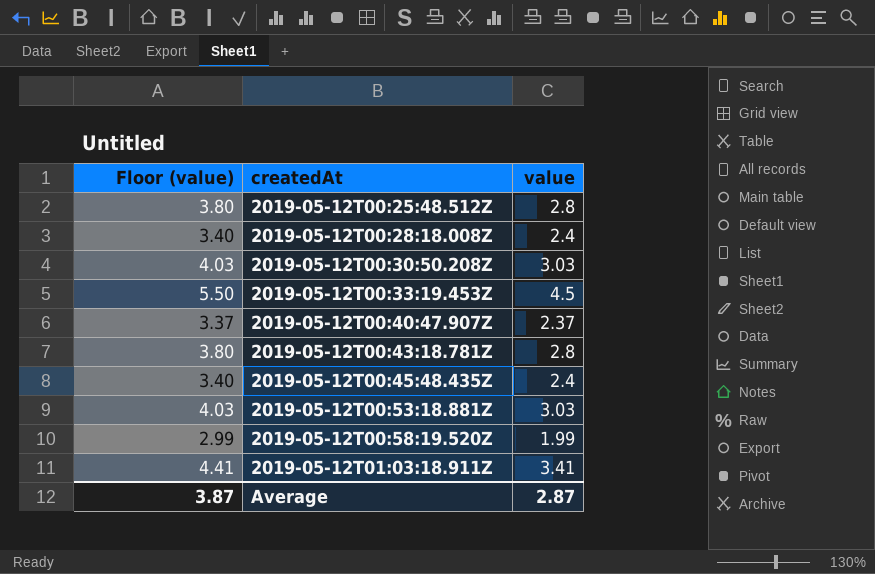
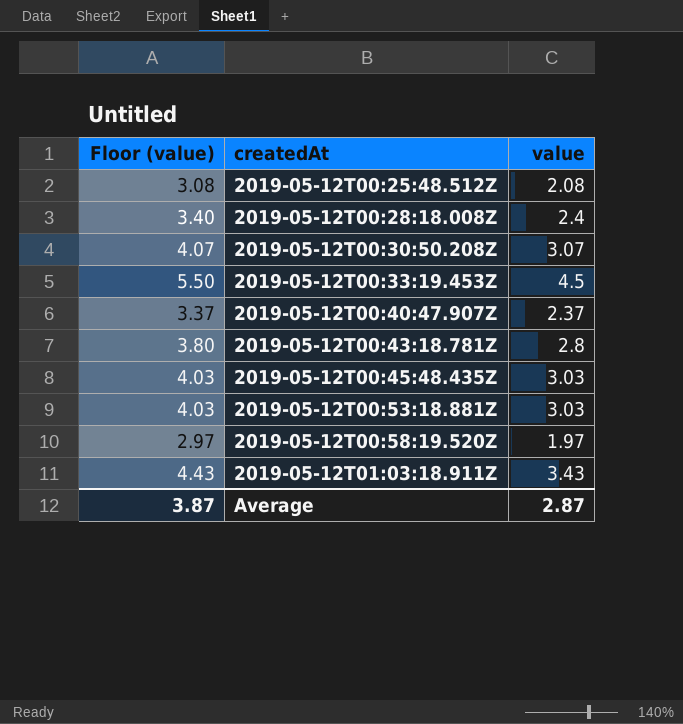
2019-05-12T00:25:48.512Z | Floor (value): 3.80 -> 3.08
2019-05-12T00:25:48.512Z | value: 2.8 -> 2.08
2019-05-12T00:30:50.208Z | Floor (value): 4.03 -> 4.07
2019-05-12T00:30:50.208Z | value: 3.03 -> 3.07
2019-05-12T00:45:48.435Z | Floor (value): 3.40 -> 4.03
2019-05-12T00:45:48.435Z | value: 2.4 -> 3.03
2019-05-12T00:58:19.520Z | Floor (value): 2.99 -> 2.97
2019-05-12T00:58:19.520Z | value: 1.99 -> 1.97
2019-05-12T01:03:18.911Z | Floor (value): 4.41 -> 4.43
2019-05-12T01:03:18.911Z | value: 3.41 -> 3.43

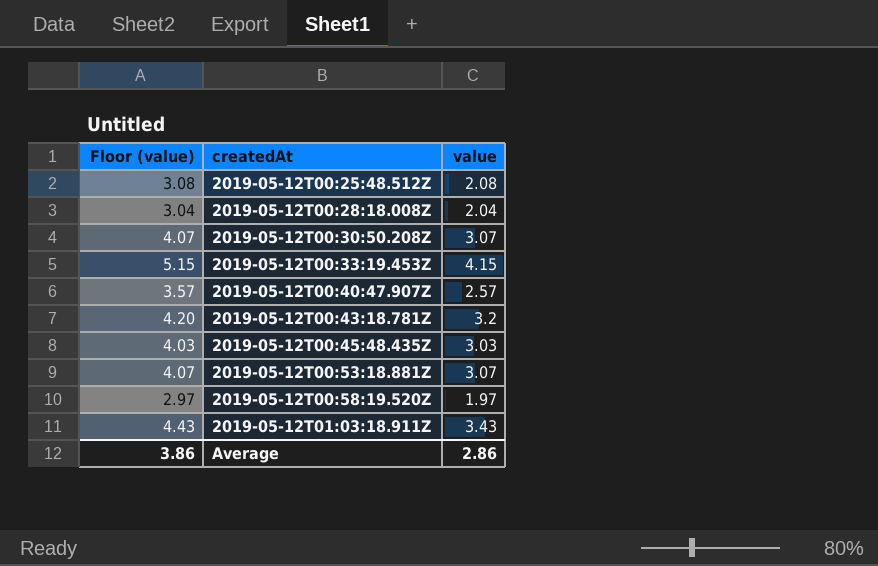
2019-05-12T00:28:18.008Z | Floor (value): 3.40 -> 3.04
2019-05-12T00:28:18.008Z | value: 2.4 -> 2.04
2019-05-12T00:33:19.453Z | Floor (value): 5.50 -> 5.15
2019-05-12T00:33:19.453Z | value: 4.5 -> 4.15
2019-05-12T00:40:47.907Z | Floor (value): 3.37 -> 3.57
2019-05-12T00:40:47.907Z | value: 2.37 -> 2.57
2019-05-12T00:43:18.781Z | Floor (value): 3.80 -> 4.20
2019-05-12T00:43:18.781Z | value: 2.8 -> 3.2
2019-05-12T00:53:18.881Z | Floor (value): 4.03 -> 4.07
2019-05-12T00:53:18.881Z | value: 3.03 -> 3.07
Average | Floor (value): 3.87 -> 3.86
Average | value: 2.87 -> 2.86

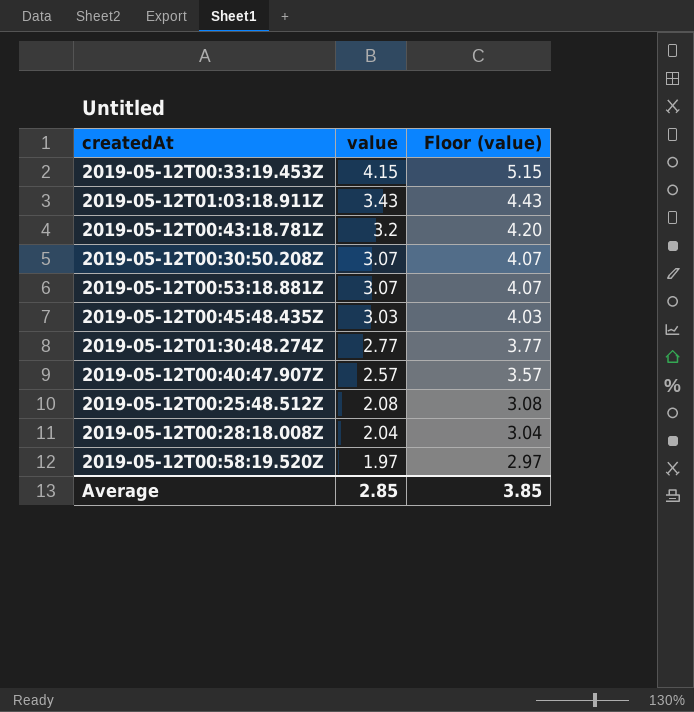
row order: createdAt ascending -> value descending
column Floor (value) | position: 1 -> 3
row 2019-05-12T01:30:48.274Z: none -> 2.77 | 3.77
Average | value: 2.86 -> 2.85
Average | Floor (value): 3.86 -> 3.85

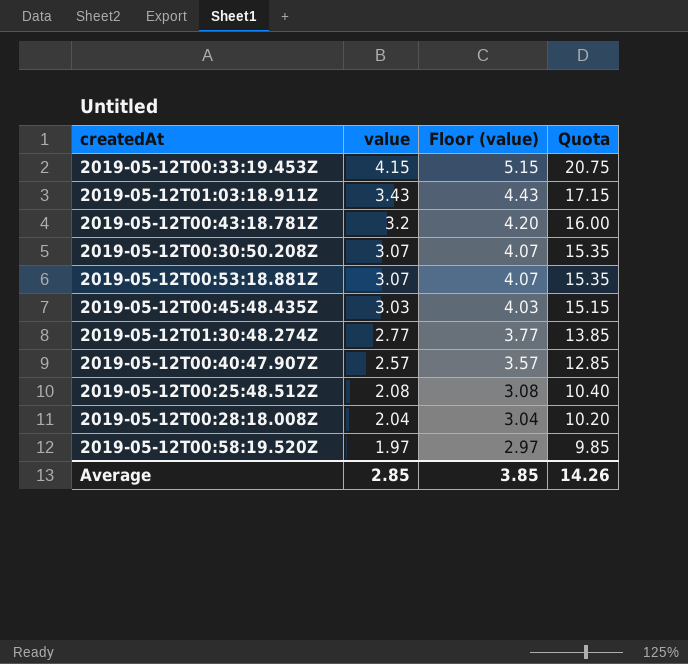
column Quota | formula: none -> [value] * 5

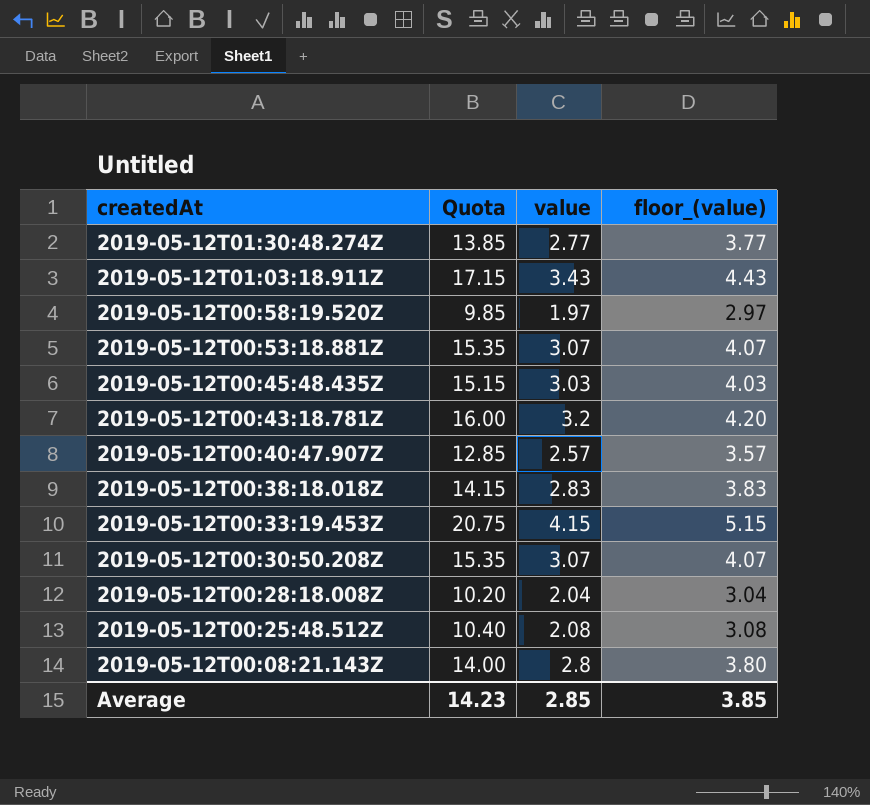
row order: value descending -> createdAt descending
column Quota | position: 4 -> 2
column name: Floor (value) -> floor_(value)
row 2019-05-12T00:38:18.018Z: none -> 14.15 | 2.83 | 3.83
row 2019-05-12T00:08:21.143Z: none -> 14.00 | 2.8 | 3.80
Average | Quota: 14.26 -> 14.23

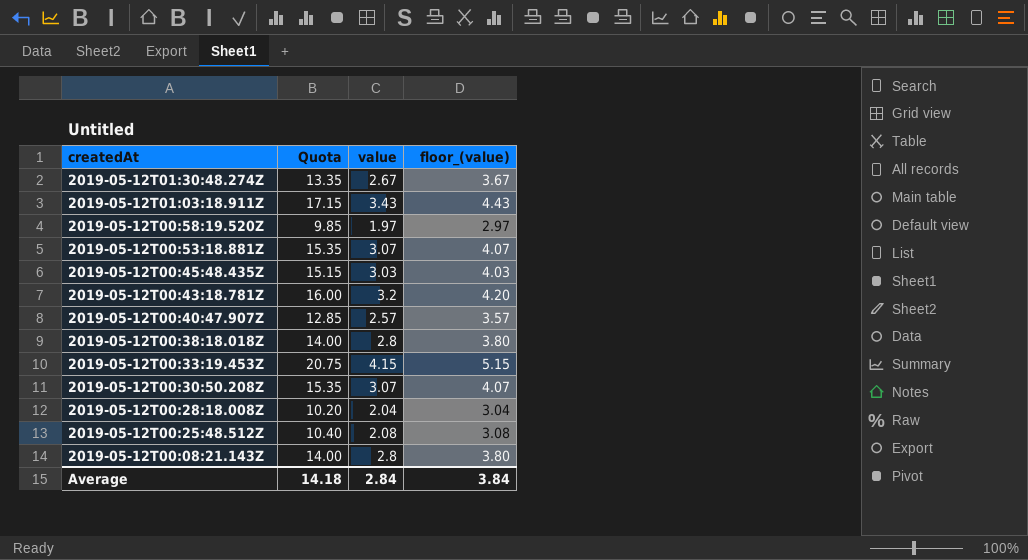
2019-05-12T01:30:48.274Z | Quota: 13.85 -> 13.35
2019-05-12T01:30:48.274Z | value: 2.77 -> 2.67
2019-05-12T01:30:48.274Z | floor_(value): 3.77 -> 3.67
2019-05-12T00:38:18.018Z | Quota: 14.15 -> 14.00
2019-05-12T00:38:18.018Z | value: 2.83 -> 2.8
2019-05-12T00:38:18.018Z | floor_(value): 3.83 -> 3.80
Average | Quota: 14.23 -> 14.18
Average | value: 2.85 -> 2.84
Average | floor_(value): 3.85 -> 3.84

